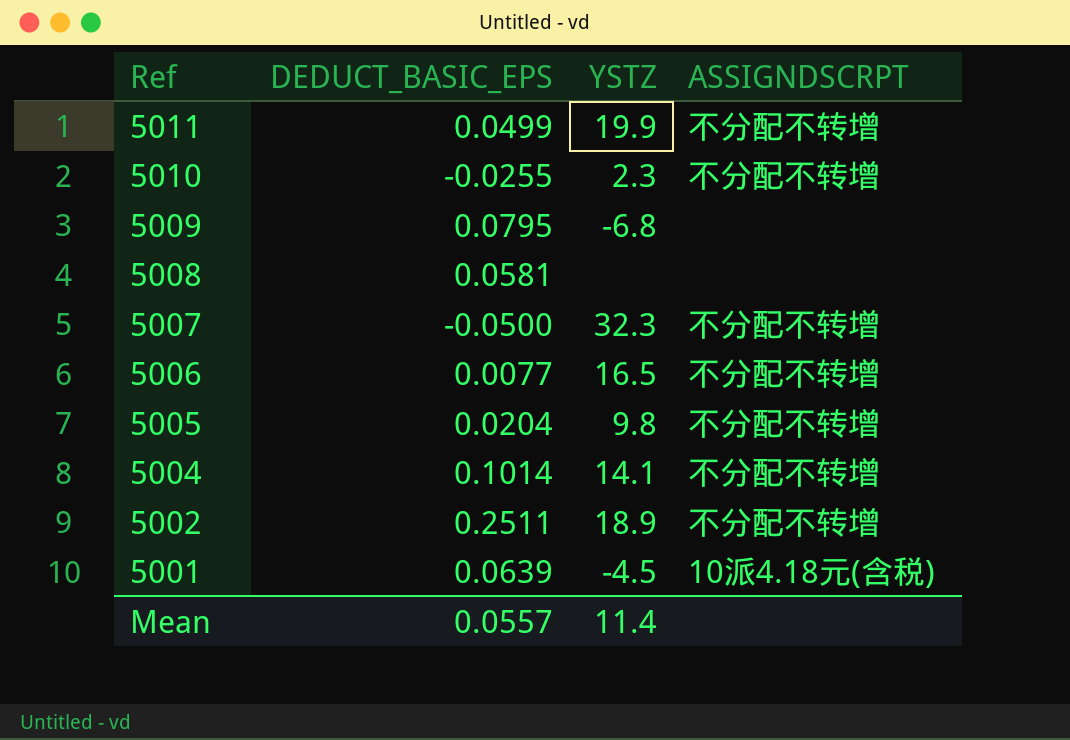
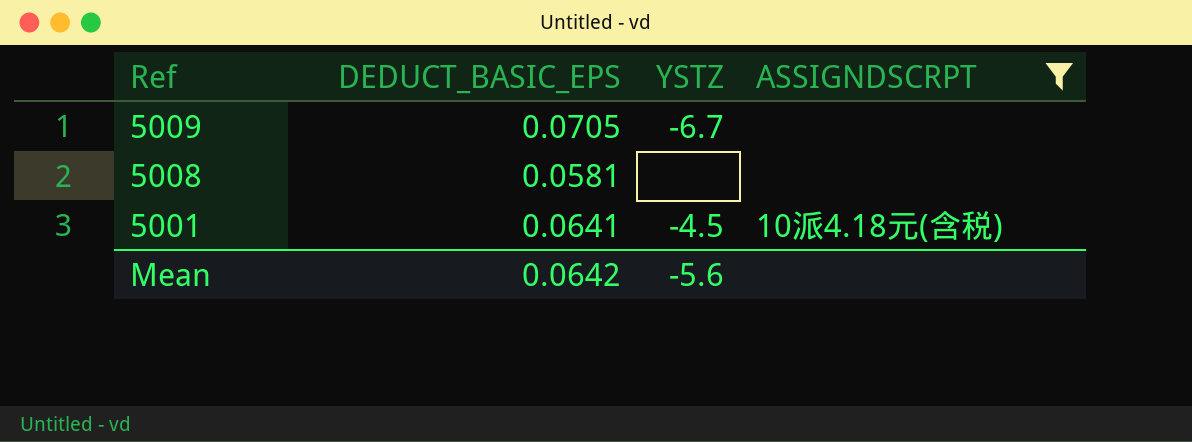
filter: none -> ASSIGNDSCRPT != 不分配不转增
5009 | DEDUCT_BASIC_EPS: 0.0795 -> 0.0705
5009 | YSTZ: -6.8 -> -6.7
5001 | DEDUCT_BASIC_EPS: 0.0639 -> 0.0641
Mean | DEDUCT_BASIC_EPS: 0.0557 -> 0.0642
Mean | YSTZ: 11.4 -> -5.6

